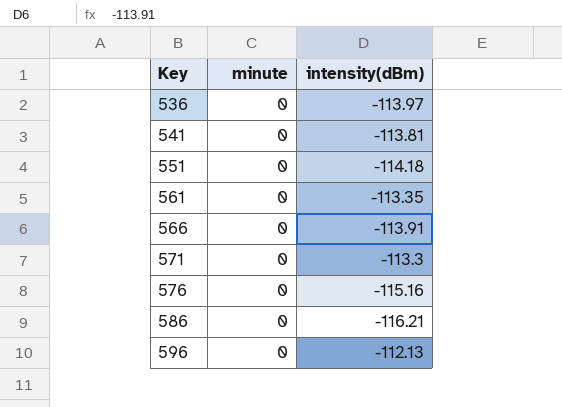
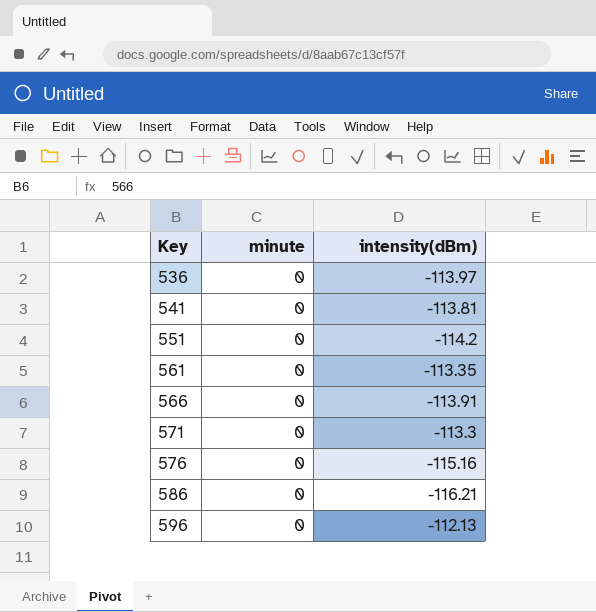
551 | intensity(dBm): -114.18 -> -114.2

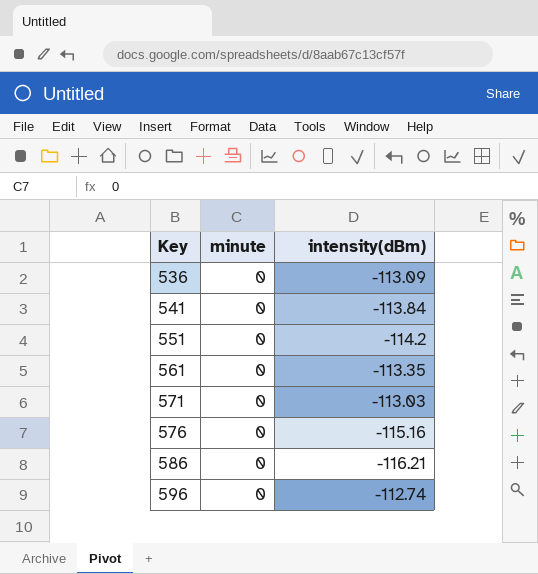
row 566: 0 | -113.91 -> none
536 | intensity(dBm): -113.97 -> -113.09
541 | intensity(dBm): -113.81 -> -113.84
571 | intensity(dBm): -113.3 -> -113.03
596 | intensity(dBm): -112.13 -> -112.74

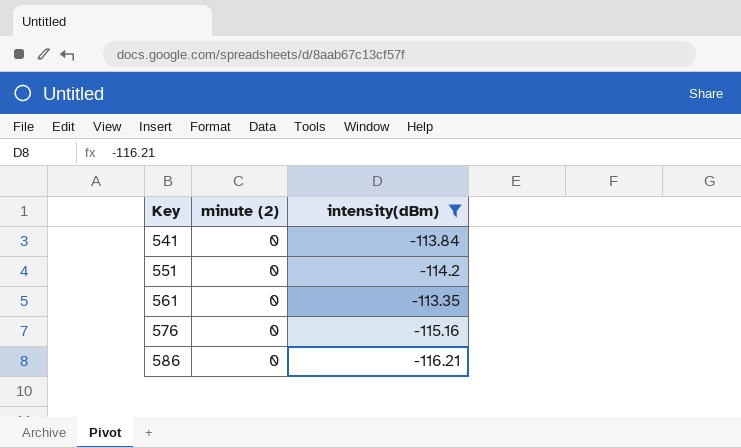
filter: none -> intensity(dBm) <= -113.35
column name: minute -> minute (2)

